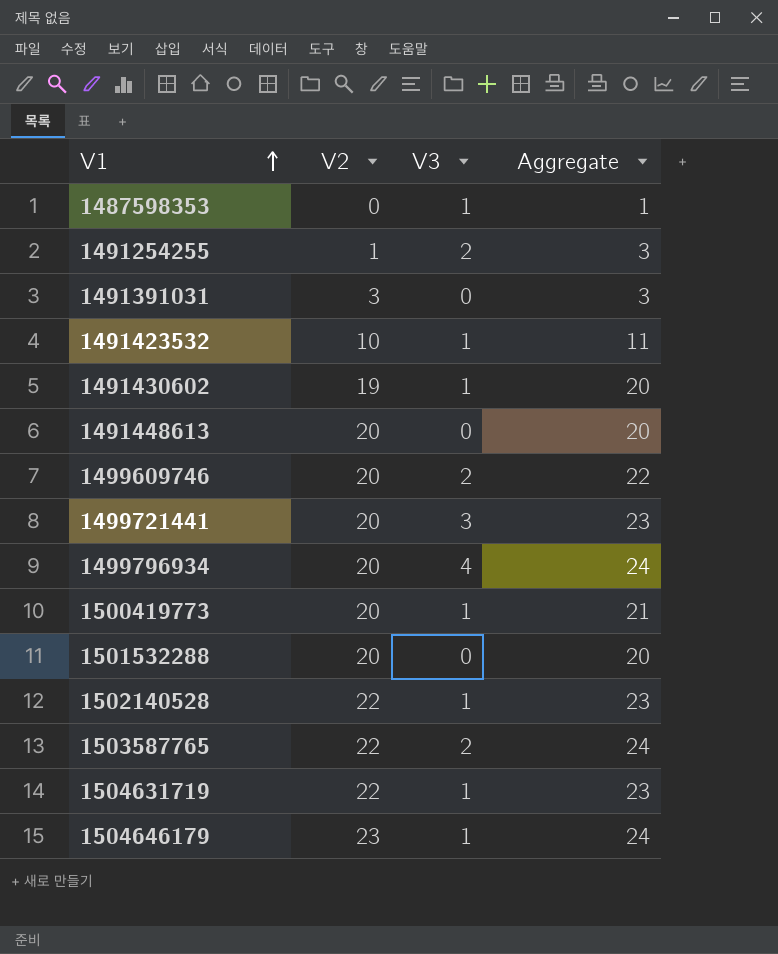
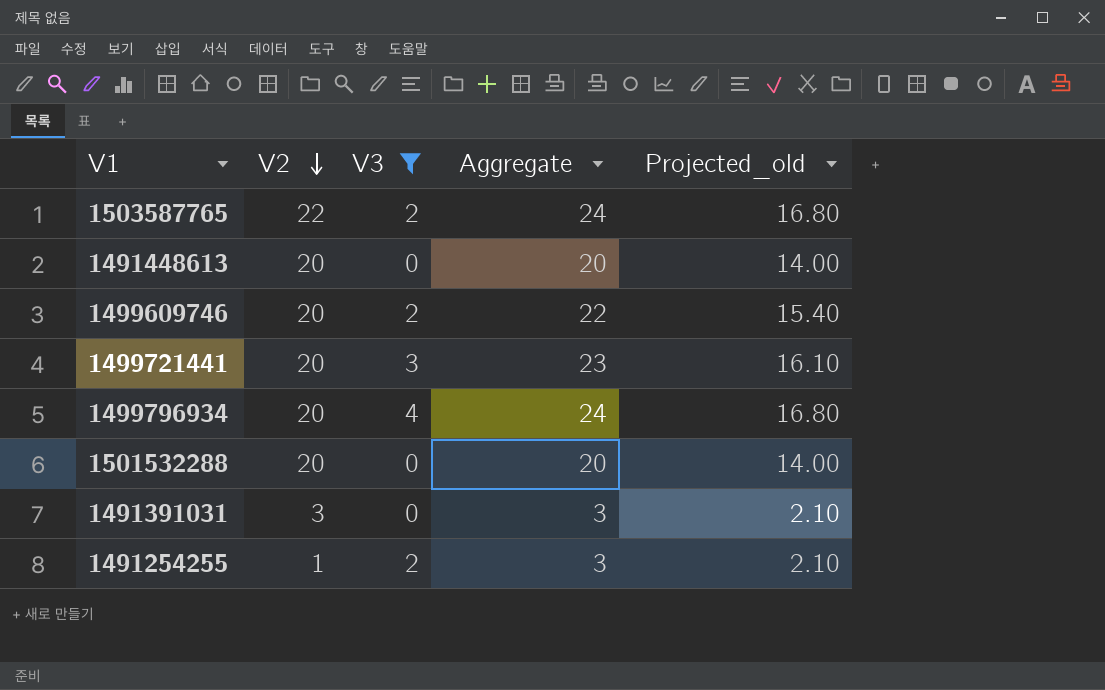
filter: none -> V3 != 1
row order: V1 ascending -> V2 descending
column Projected_old | formula: none -> [Aggregate] * 0.7

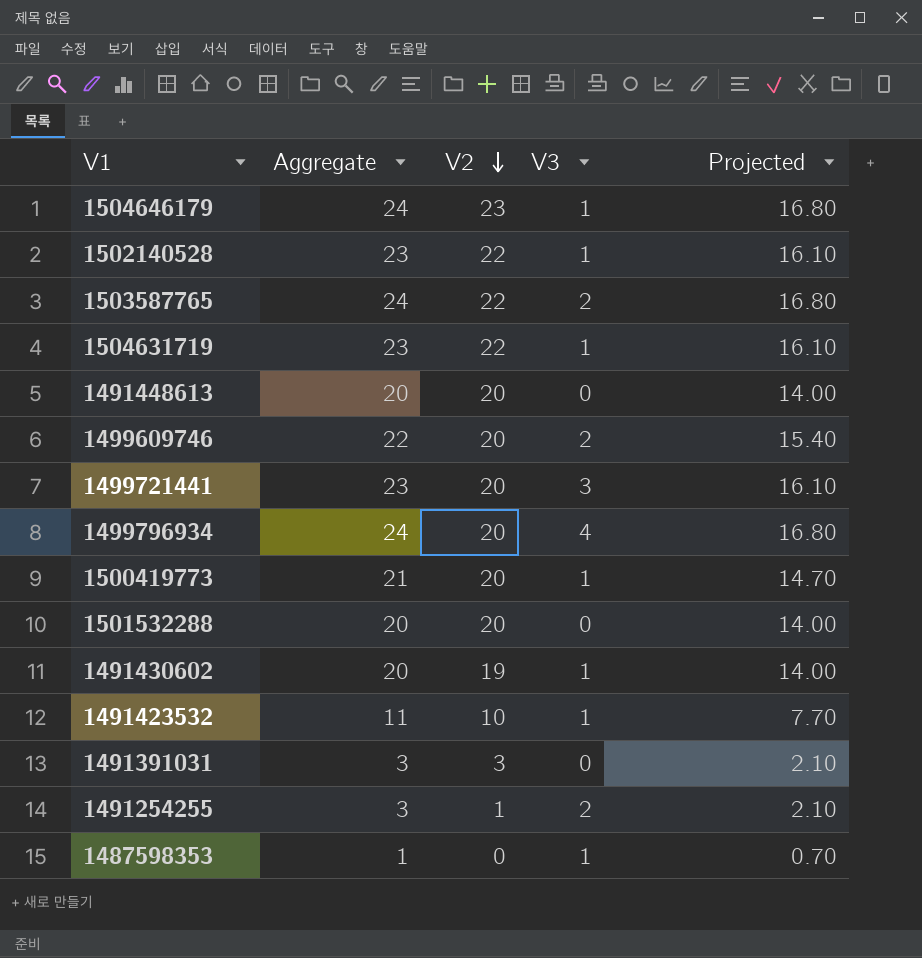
filter: V3 != 1 -> none
column Aggregate | position: 4 -> 2
column name: Projected_old -> Projected

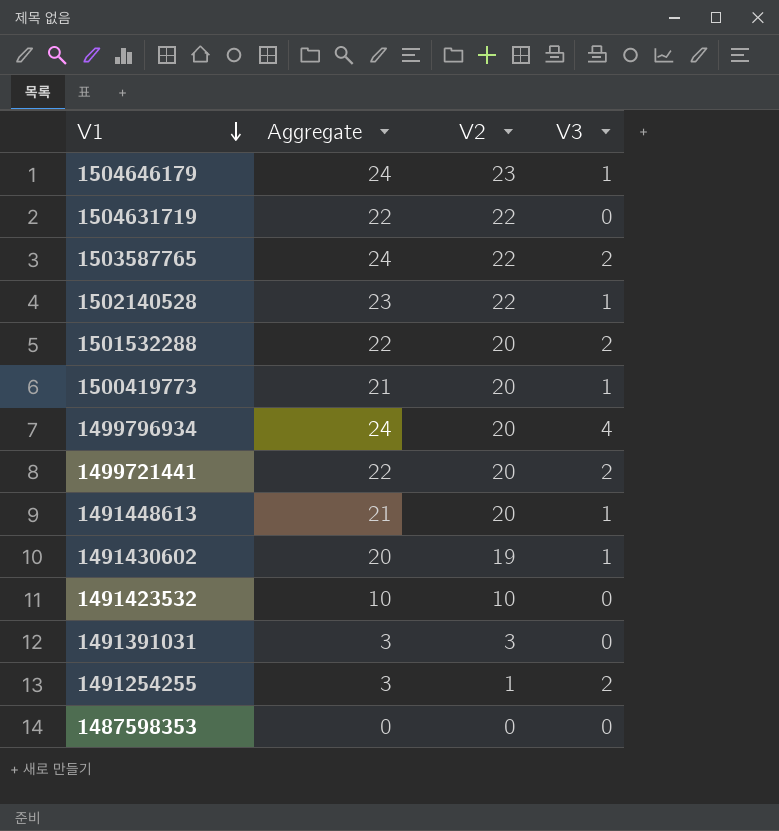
row order: V2 descending -> V1 descending
column Projected | formula: [Aggregate] * 0.7 -> none
row 1499609746: 22 | 20 | 2 | 15.40 -> none
1504631719 | Aggregate: 23 -> 22
1504631719 | V3: 1 -> 0
1501532288 | Aggregate: 20 -> 22
1501532288 | V3: 0 -> 2
1499721441 | Aggregate: 23 -> 22
1499721441 | V3: 3 -> 2
1491448613 | Aggregate: 20 -> 21
1491448613 | V3: 0 -> 1
1491423532 | Aggregate: 11 -> 10
1491423532 | V3: 1 -> 0
1487598353 | Aggregate: 1 -> 0
1487598353 | V3: 1 -> 0

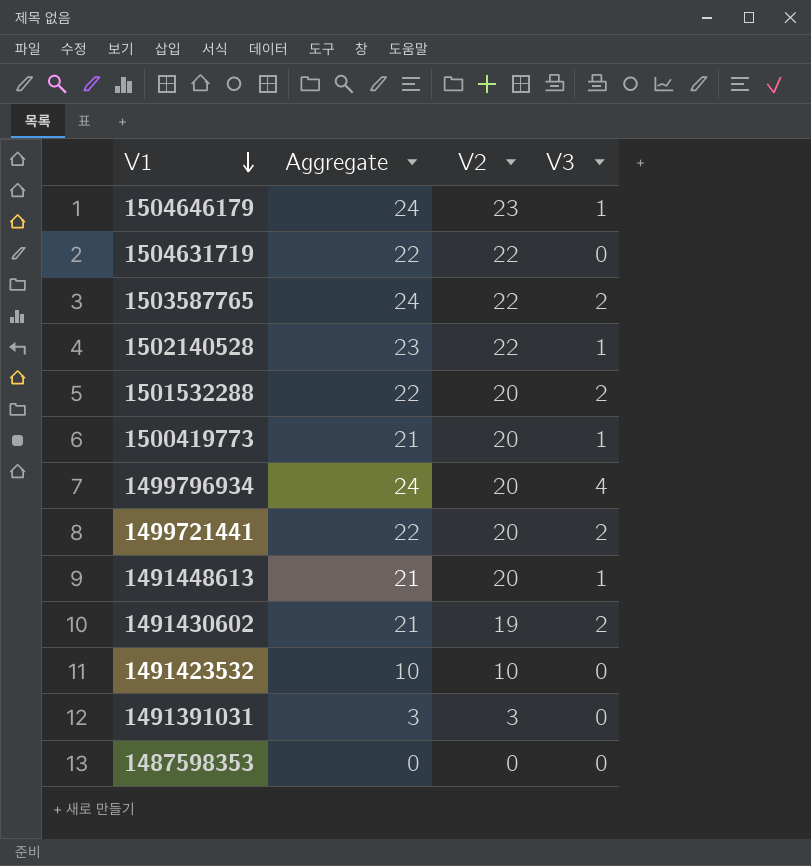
row 1491254255: 3 | 1 | 2 -> none
1491430602 | Aggregate: 20 -> 21
1491430602 | V3: 1 -> 2

